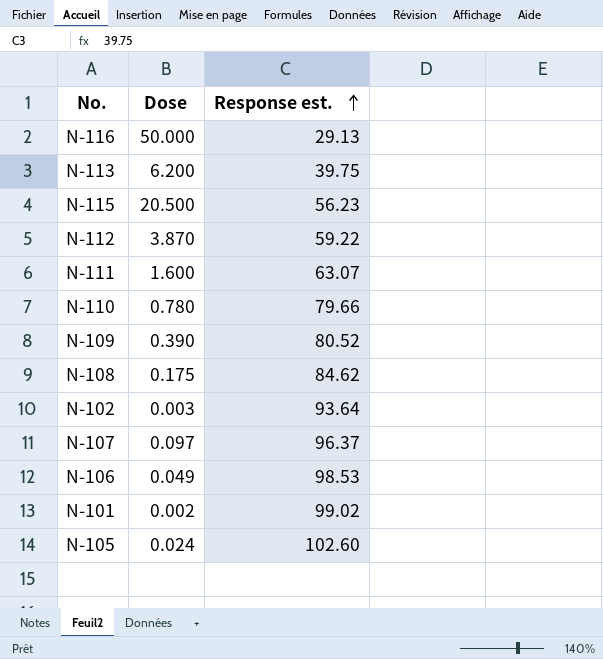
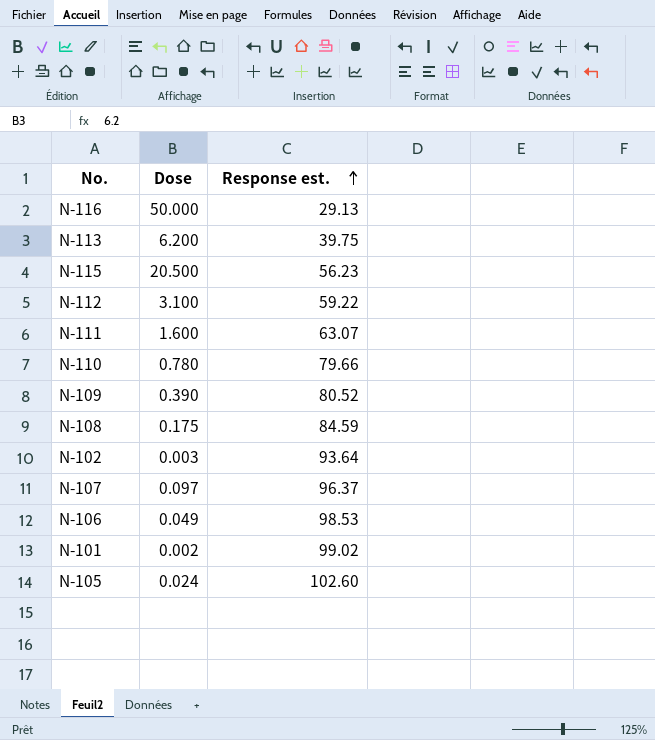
N-112 | Dose: 3.870 -> 3.100
N-108 | Response est.: 84.62 -> 84.59

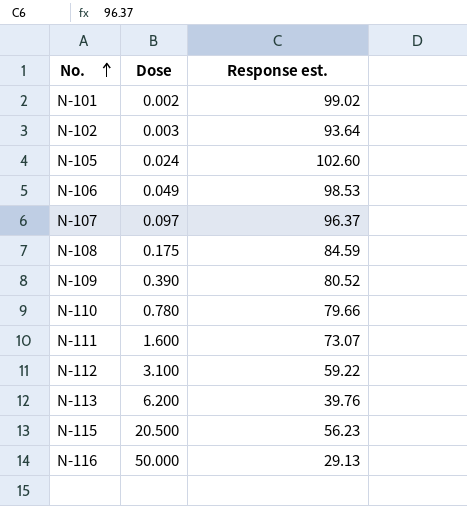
row order: Response est. ascending -> No. ascending
N-111 | Response est.: 63.07 -> 73.07
N-113 | Response est.: 39.75 -> 39.76

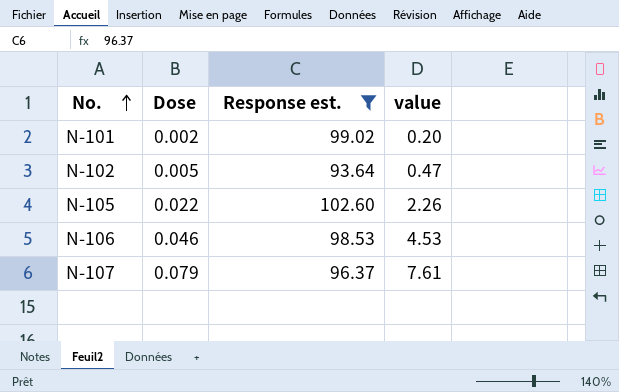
filter: none -> Response est. >= 93.64
column value | formula: none -> [Dose] * [Response est.]
N-102 | Dose: 0.003 -> 0.005
N-105 | Dose: 0.024 -> 0.022
N-106 | Dose: 0.049 -> 0.046
N-107 | Dose: 0.097 -> 0.079

